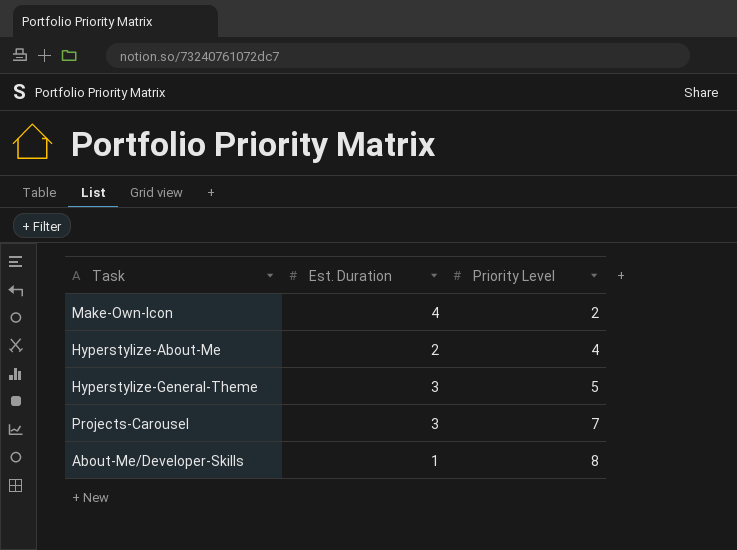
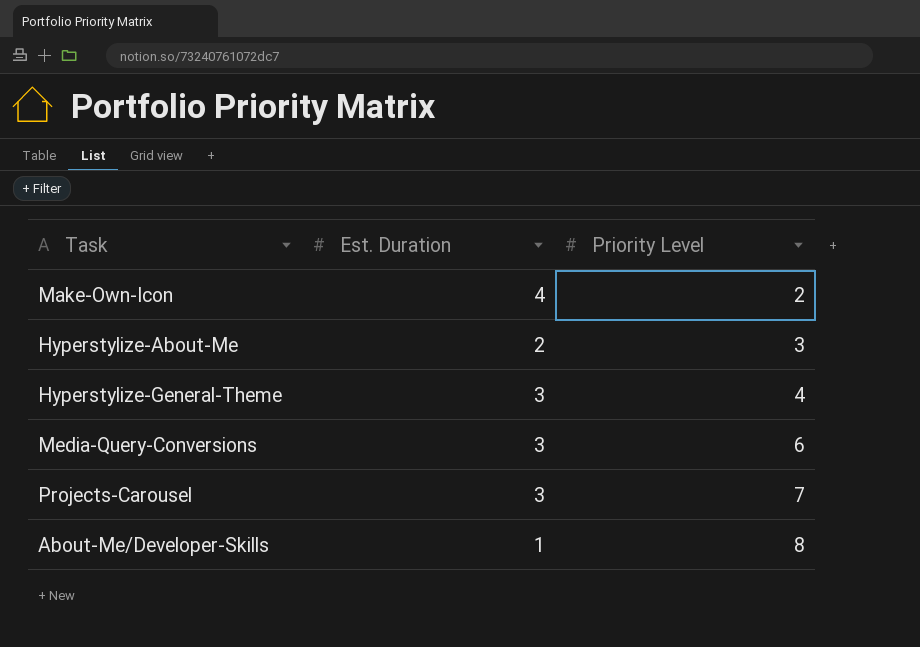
Hyperstylize-About-Me | Priority Level: 4 -> 3
Hyperstylize-General-Theme | Priority Level: 5 -> 4
row Media-Query-Conversions: none -> 3 | 6

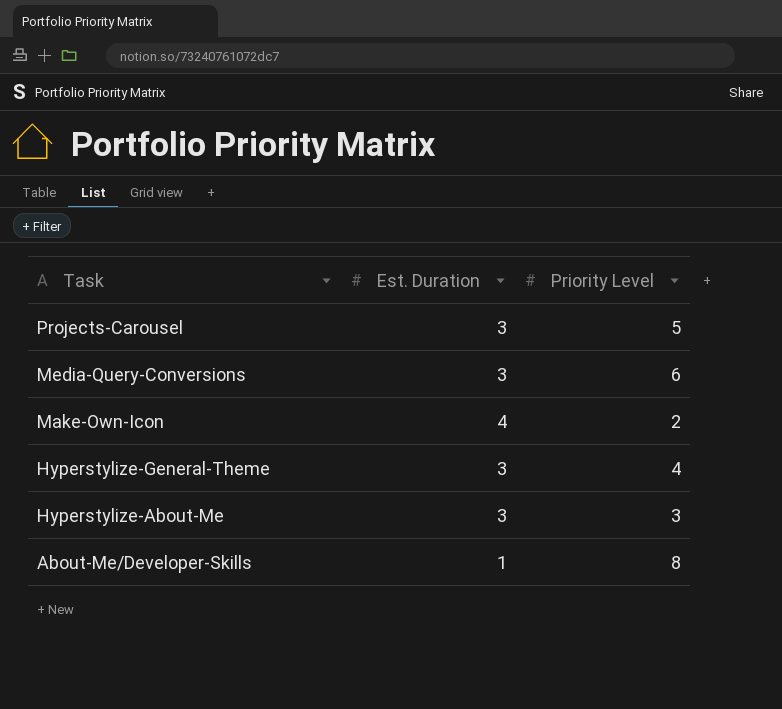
row order: Priority Level ascending -> Task descending
Projects-Carousel | Priority Level: 7 -> 5
Hyperstylize-About-Me | Est. Duration: 2 -> 3

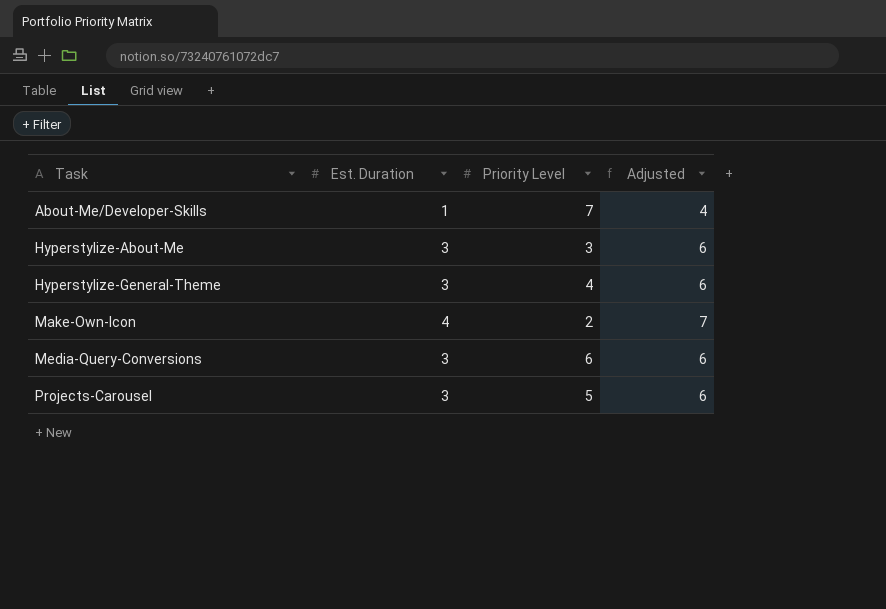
row order: Task descending -> Task ascending
column Adjusted | formula: none -> [Est. Duration] + 3
About-Me/Developer-Skills | Priority Level: 8 -> 7

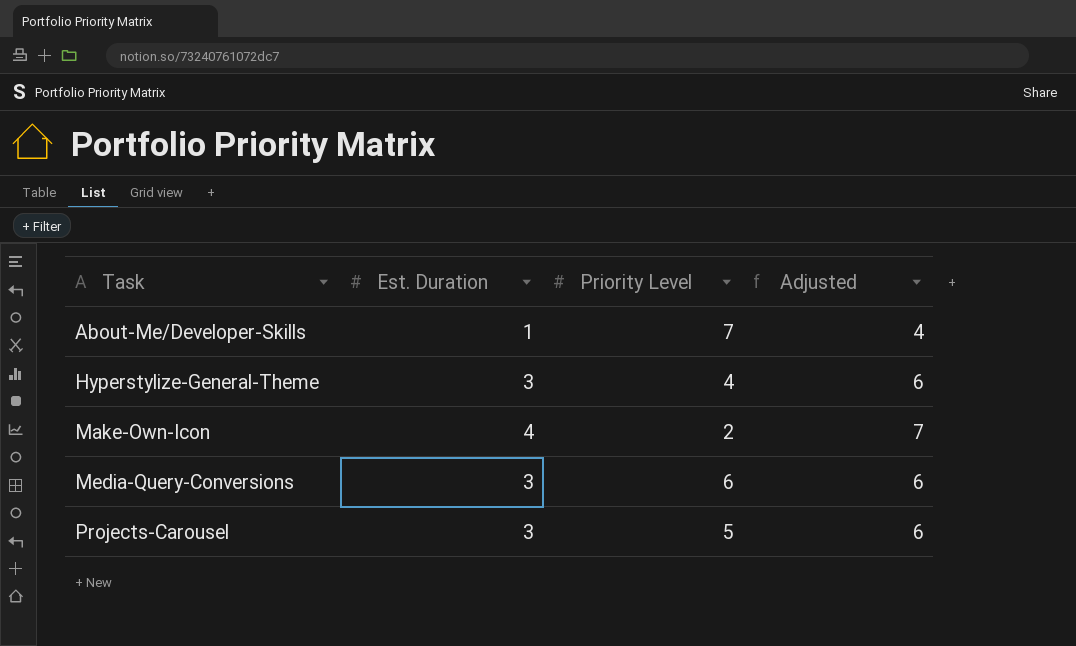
row Hyperstylize-About-Me: 3 | 3 | 6 -> none

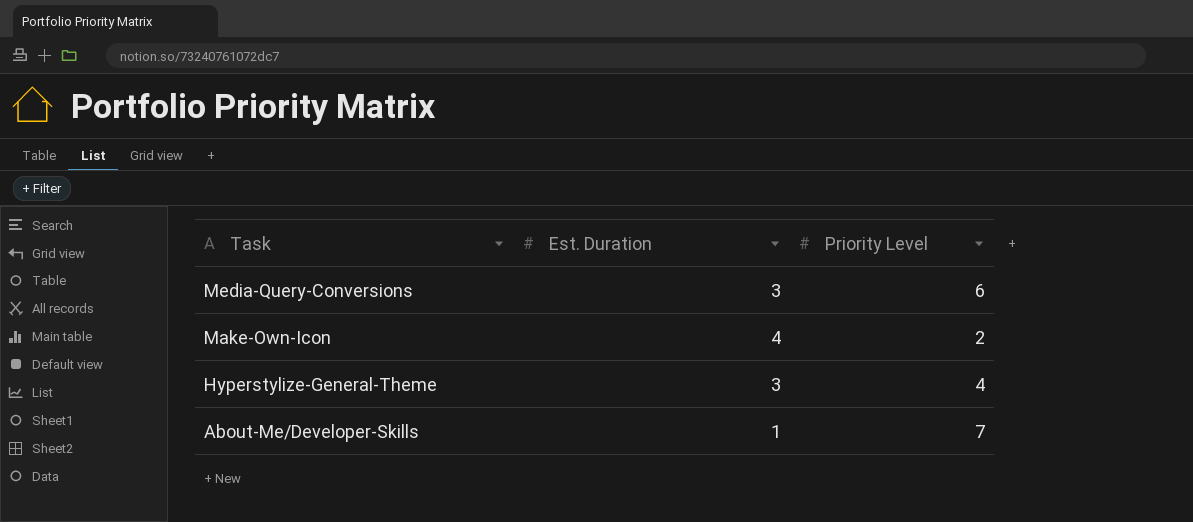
row order: Task ascending -> Task descending
column Adjusted | formula: [Est. Duration] + 3 -> none
row Projects-Carousel: 3 | 5 | 6 -> none

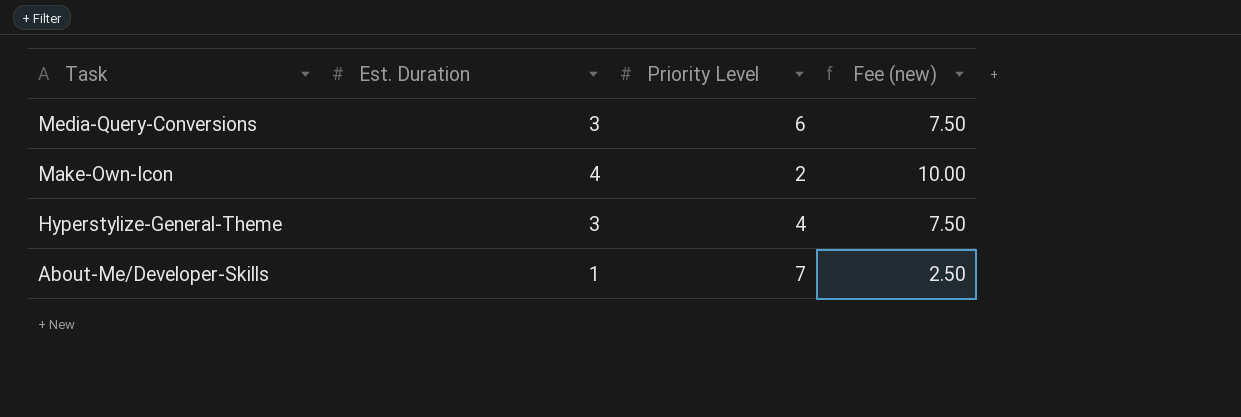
column Fee (new) | formula: none -> [Est. Duration] * 2.5

